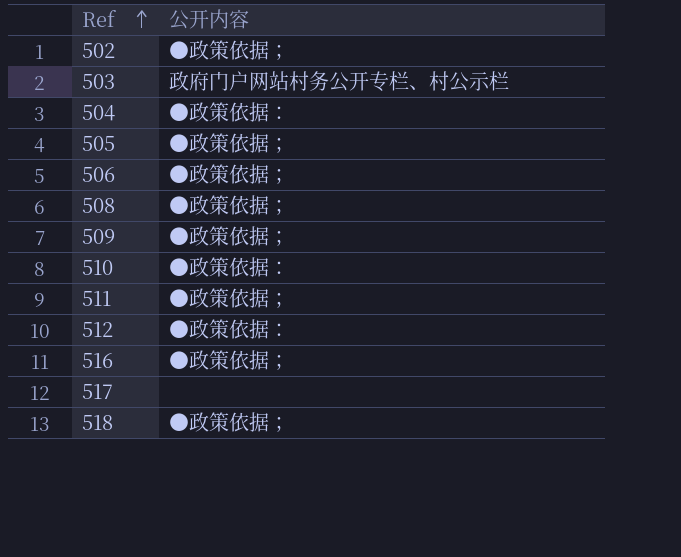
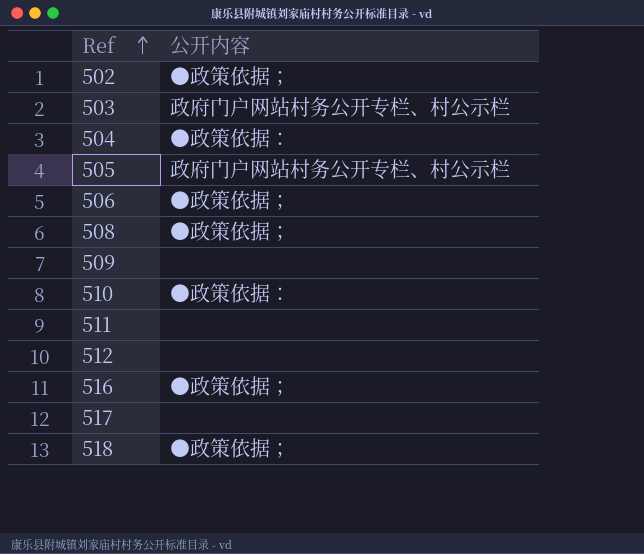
505 | 公开内容: ●政策依据； -> 政府门户网站村务公开专栏、村公示栏
509 | 公开内容: ●政策依据； -> none
511 | 公开内容: ●政策依据； -> none
512 | 公开内容: ●政策依据： -> none

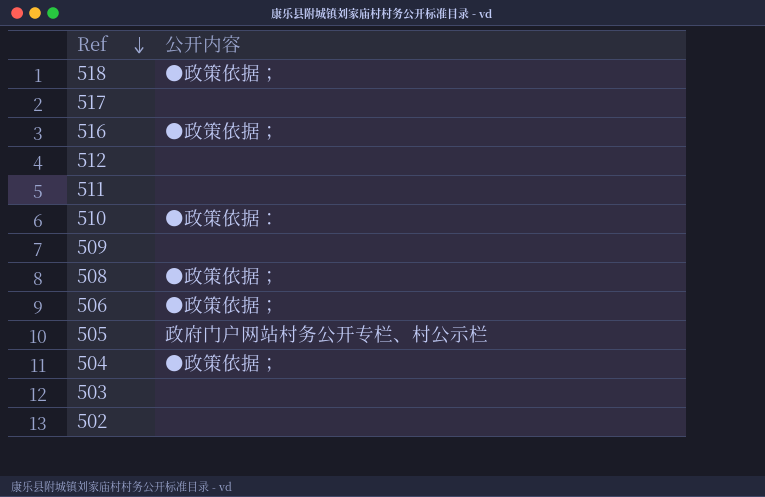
row order: Ref ascending -> Ref descending
504 | 公开内容: ●政策依据： -> ●政策依据；
503 | 公开内容: 政府门户网站村务公开专栏、村公示栏 -> none
502 | 公开内容: ●政策依据； -> none

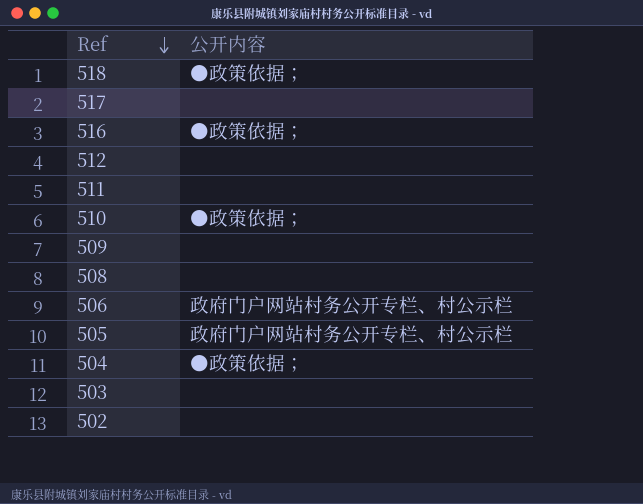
510 | 公开内容: ●政策依据： -> ●政策依据；
508 | 公开内容: ●政策依据； -> none
506 | 公开内容: ●政策依据； -> 政府门户网站村务公开专栏、村公示栏

